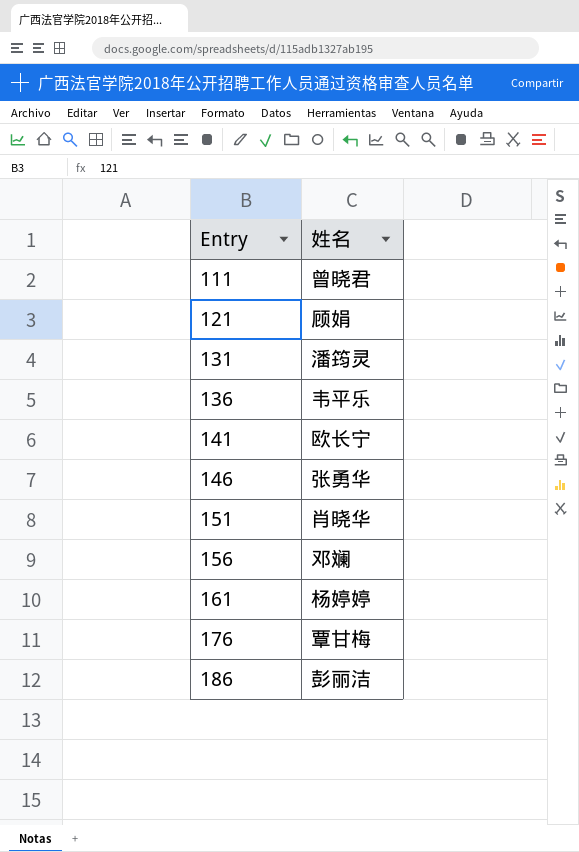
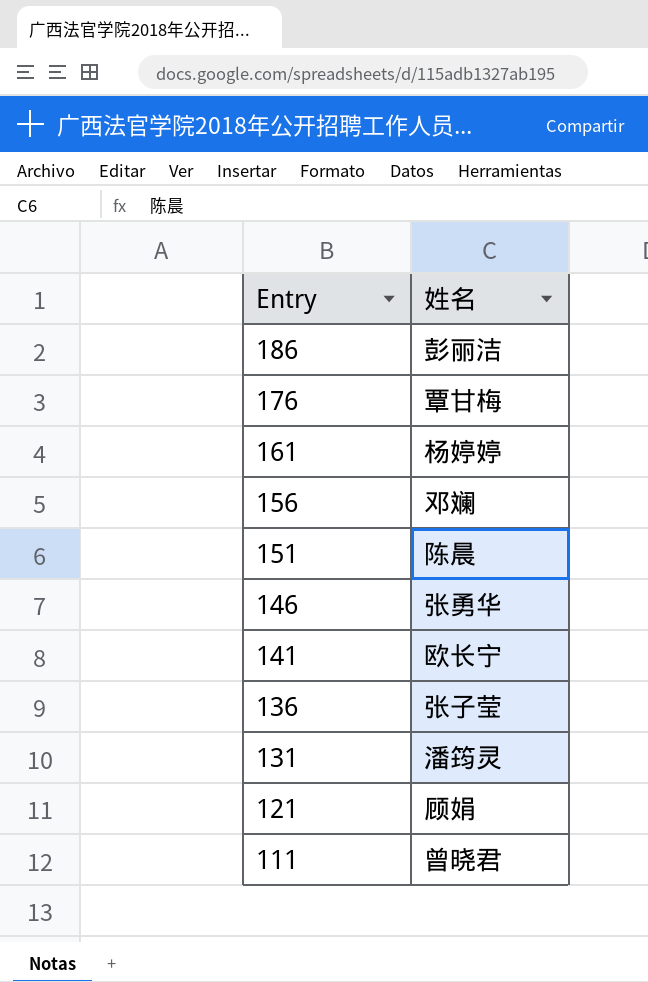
row order: Entry ascending -> Entry descending
151 | 姓名: 肖晓华 -> 陈晨
136 | 姓名: 韦平乐 -> 张子莹

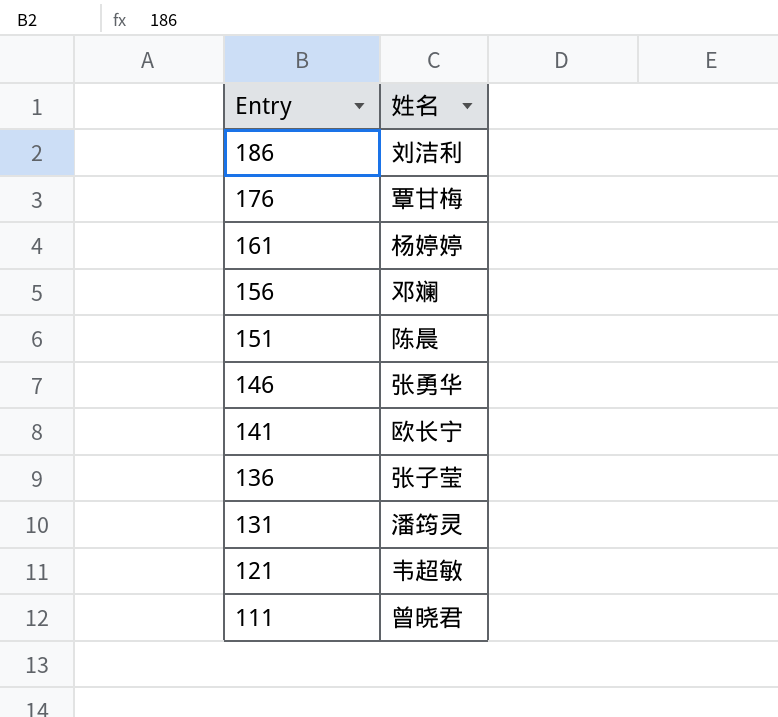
186 | 姓名: 彭丽洁 -> 刘洁利
121 | 姓名: 顾娟 -> 韦超敏

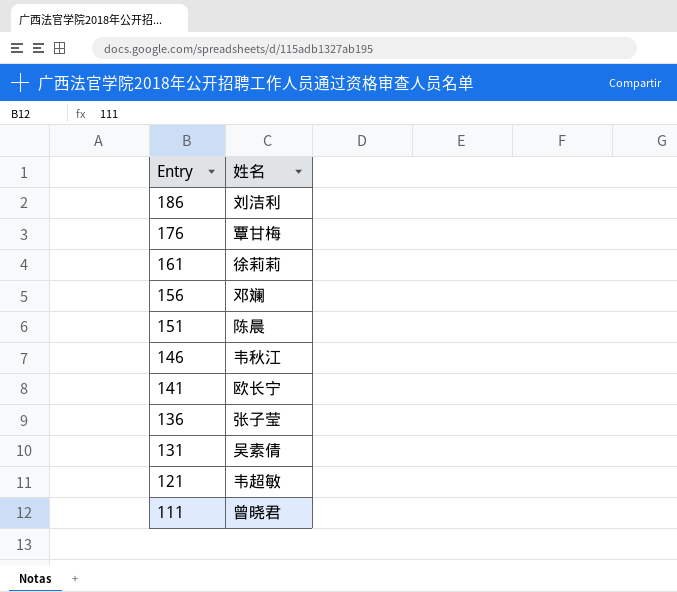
161 | 姓名: 杨婷婷 -> 徐莉莉
146 | 姓名: 张勇华 -> 韦秋江
131 | 姓名: 潘筠灵 -> 吴素倩

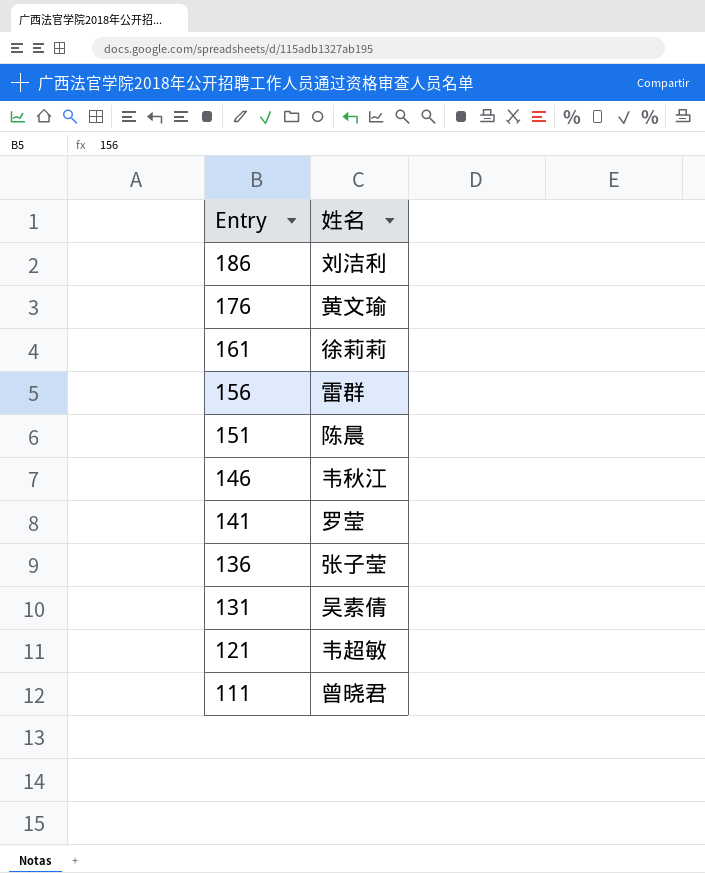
176 | 姓名: 覃甘梅 -> 黄文瑜
156 | 姓名: 邓斓 -> 雷群
141 | 姓名: 欧长宁 -> 罗莹

